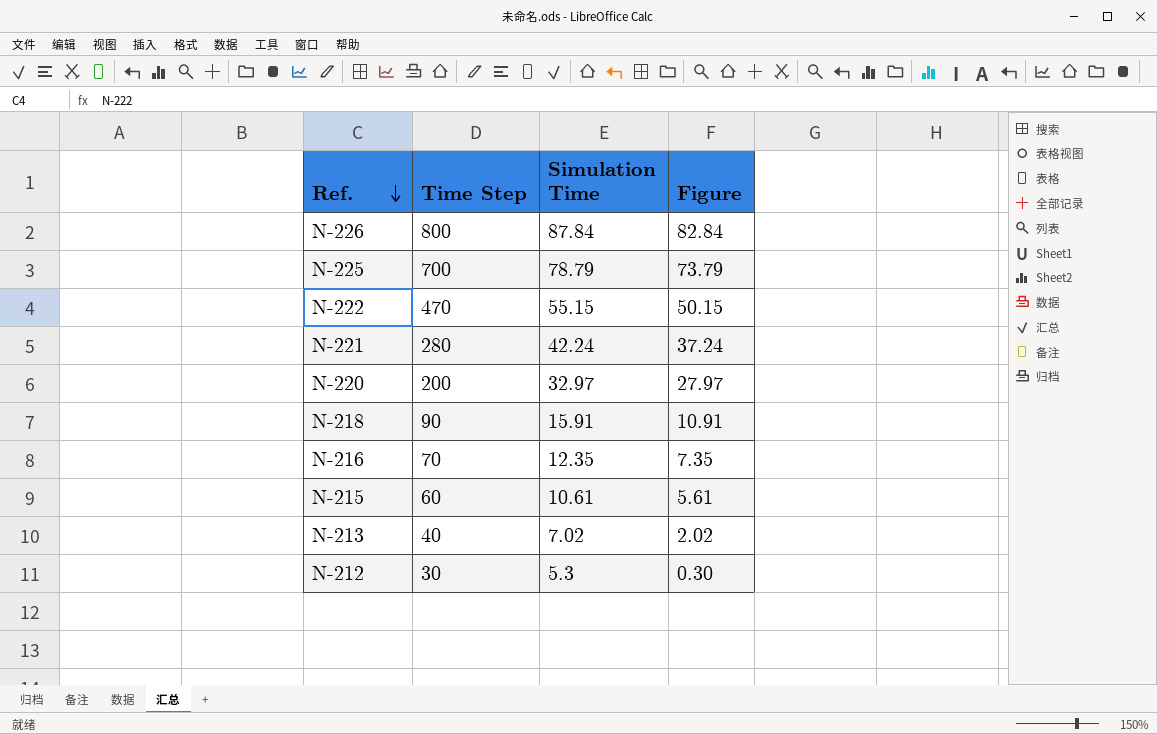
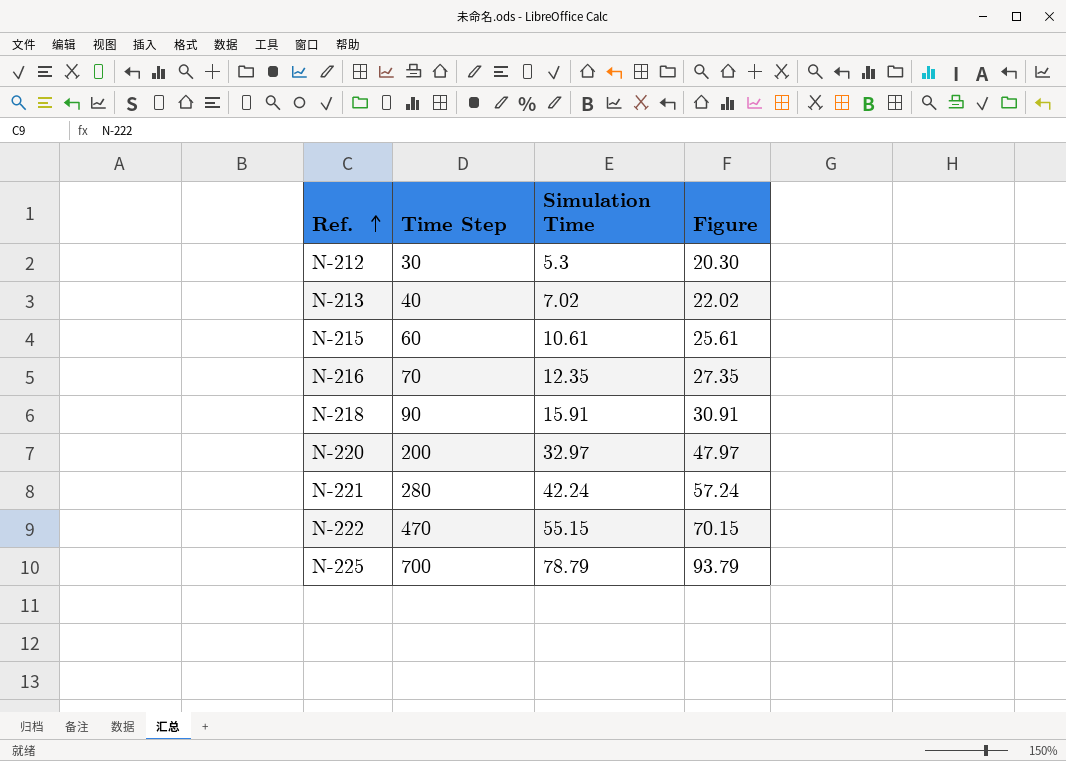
row order: Ref. descending -> Ref. ascending
column Figure | formula: [Simulation Time] - 5 -> [Simulation Time] + 15
row N-226: 800 | 87.84 | 82.84 -> none

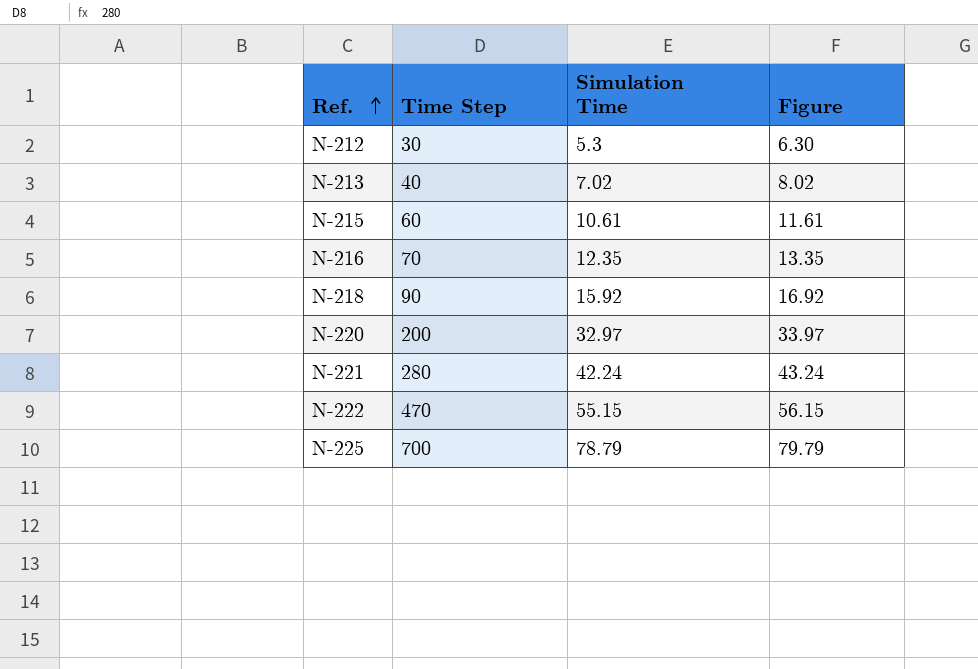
column Figure | formula: [Simulation Time] + 15 -> [Simulation Time] + 1
N-218 | Simulation Time: 15.91 -> 15.92

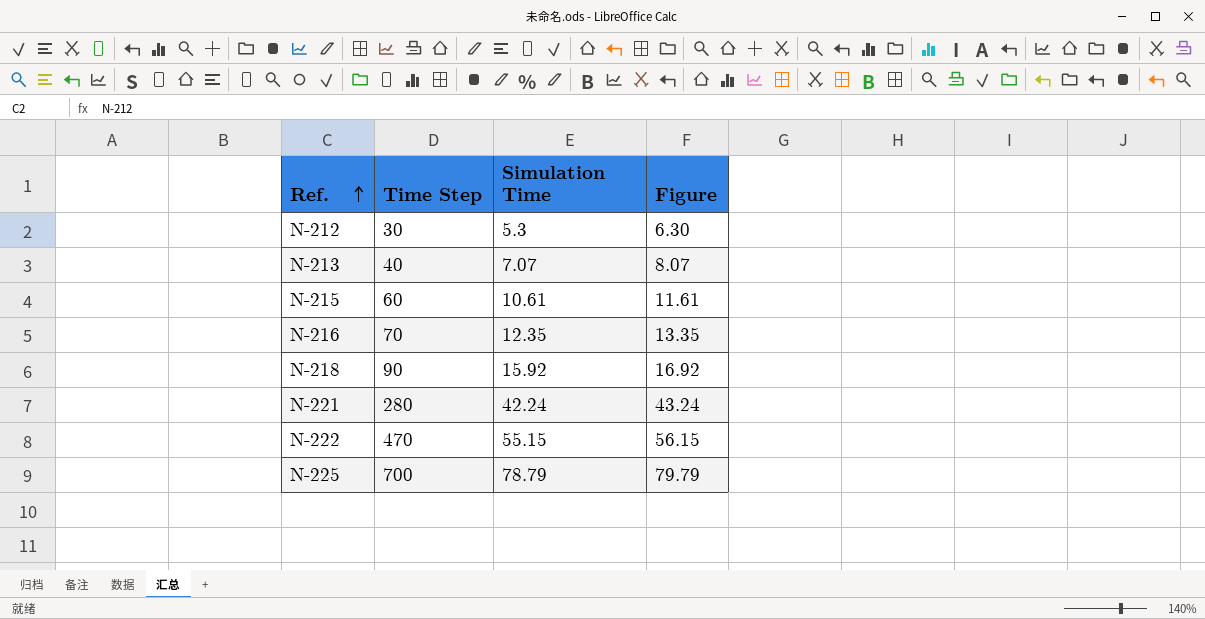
row N-220: 200 | 32.97 | 33.97 -> none
N-213 | Simulation Time: 7.02 -> 7.07
N-213 | Figure: 8.02 -> 8.07

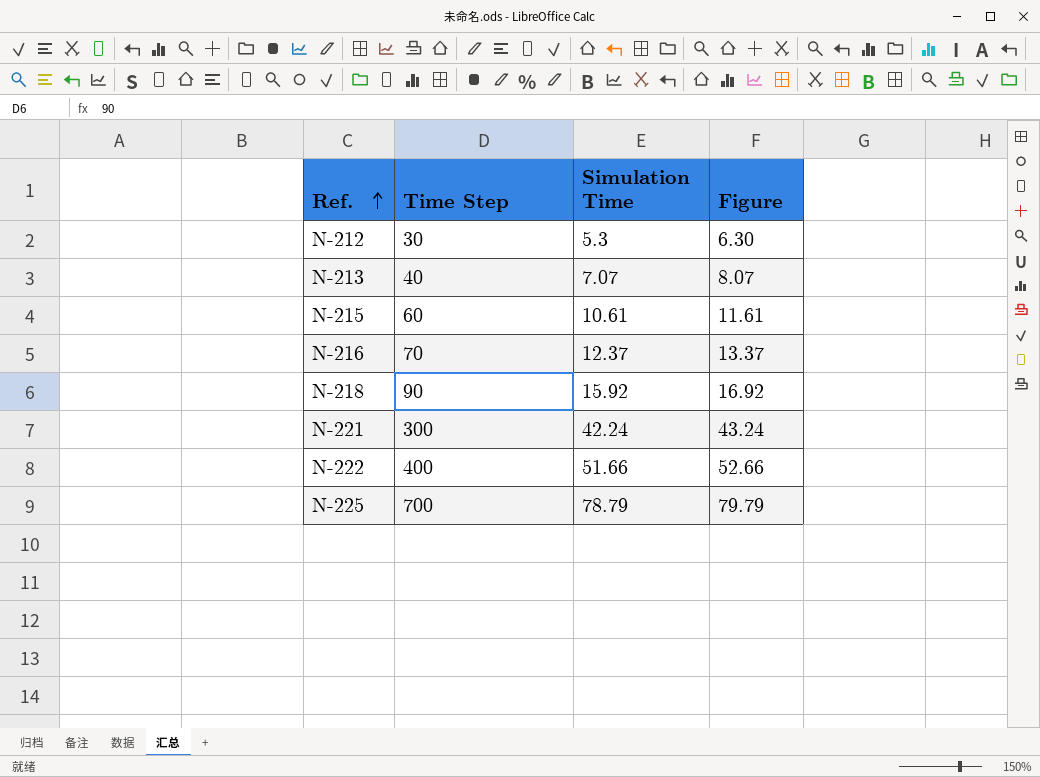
N-216 | Simulation Time: 12.35 -> 12.37
N-216 | Figure: 13.35 -> 13.37
N-221 | Time Step: 280 -> 300
N-222 | Time Step: 470 -> 400
N-222 | Simulation Time: 55.15 -> 51.66
N-222 | Figure: 56.15 -> 52.66

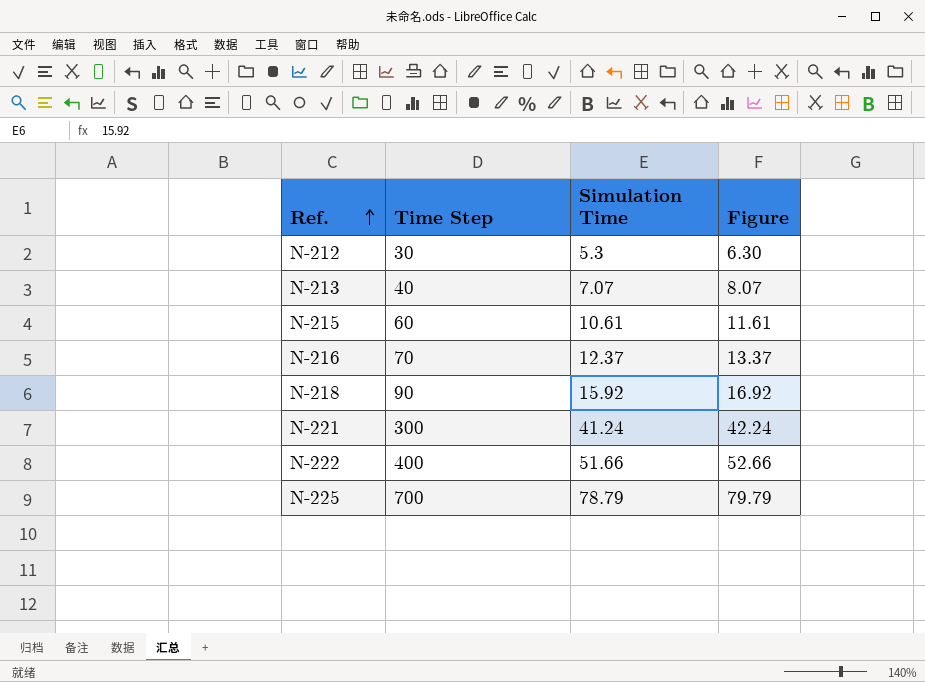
N-221 | Simulation Time: 42.24 -> 41.24
N-221 | Figure: 43.24 -> 42.24

